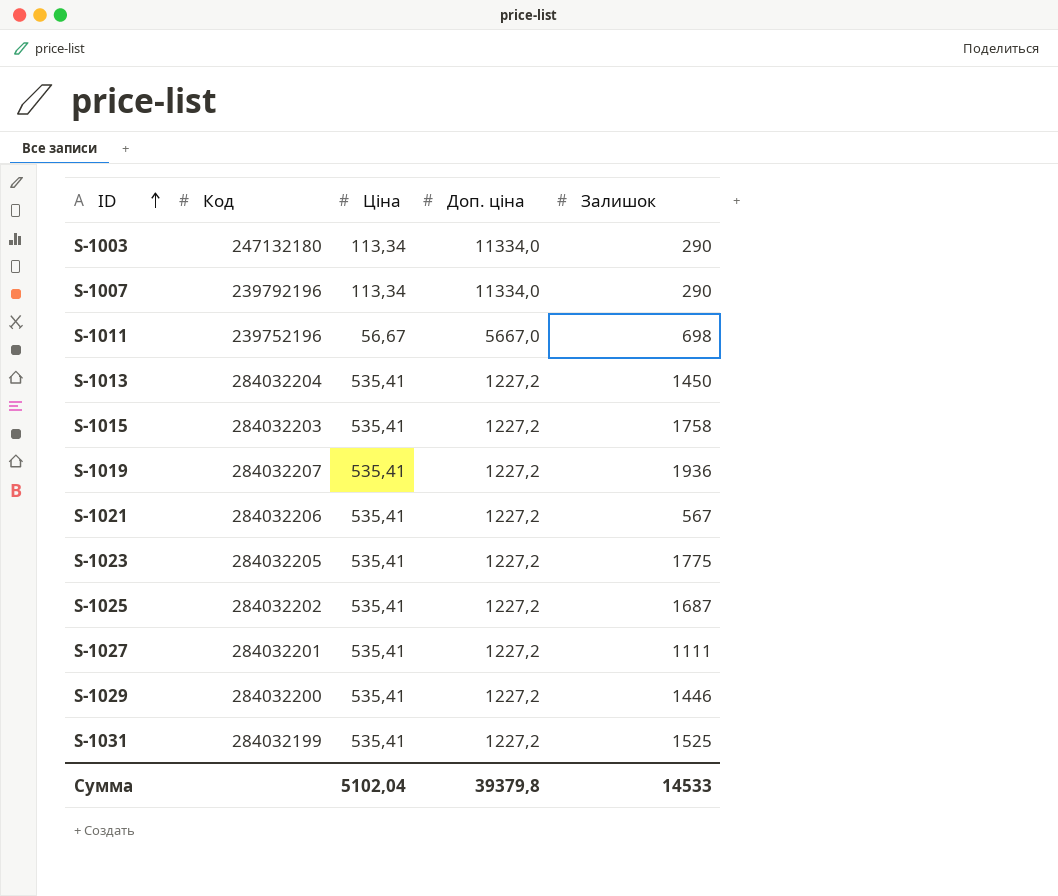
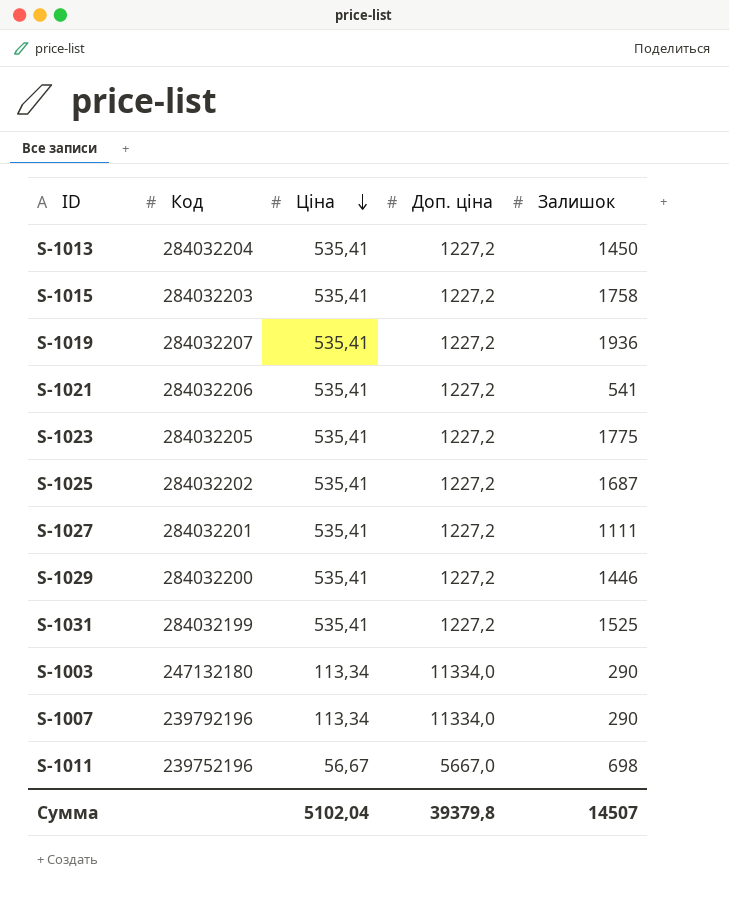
row order: ID ascending -> Ціна descending
S-1021 | Залишок: 567 -> 541
Сумма | Залишок: 14533 -> 14507

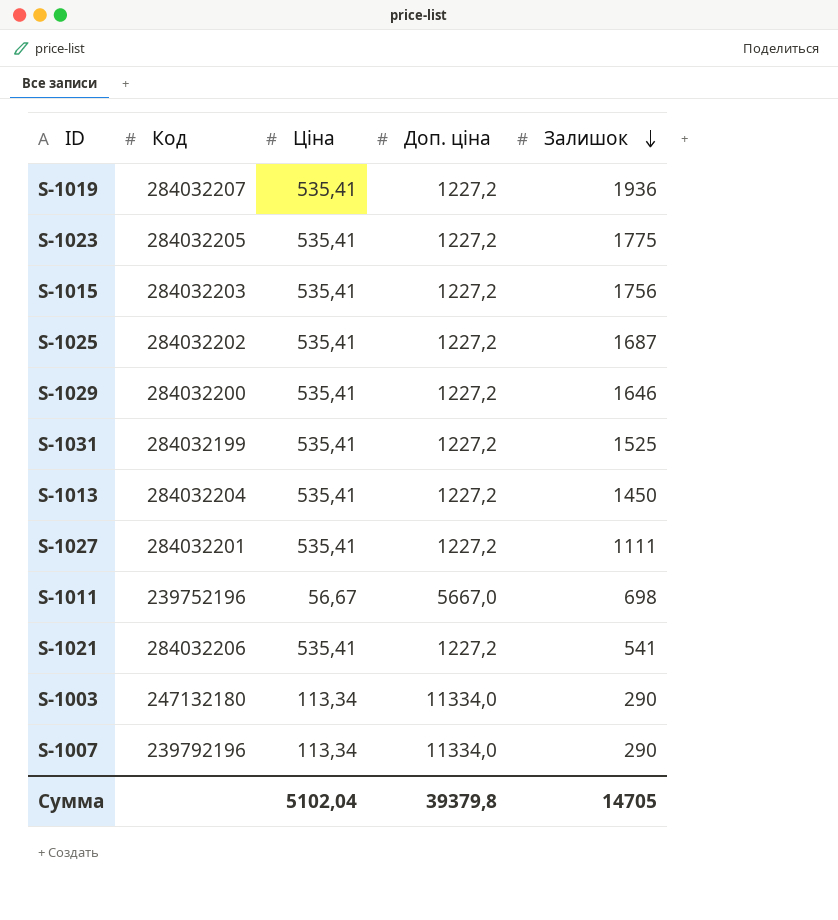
row order: Ціна descending -> Залишок descending
S-1015 | Залишок: 1758 -> 1756
S-1029 | Залишок: 1446 -> 1646
Сумма | Залишок: 14507 -> 14705

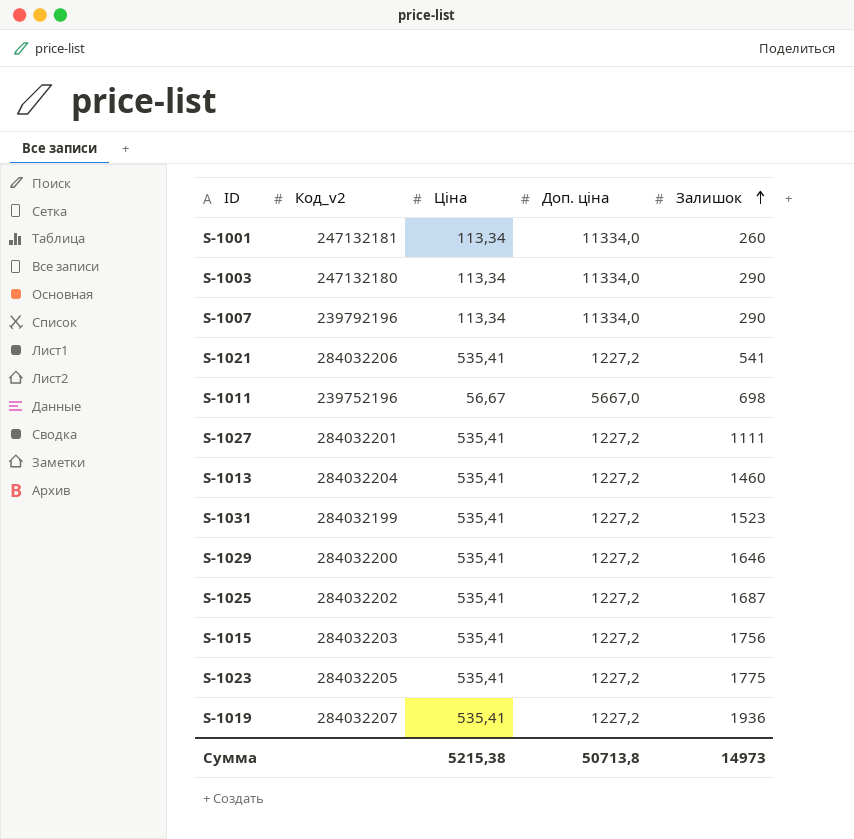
row order: Залишок descending -> Залишок ascending
column name: Код -> Код_v2
row S-1001: none -> 247132181 | 113,34 | 11334,0 | 260
S-1013 | Залишок: 1450 -> 1460
S-1031 | Залишок: 1525 -> 1523
Сумма | Ціна: 5102,04 -> 5215,38
Сумма | Доп. ціна: 39379,8 -> 50713,8
Сумма | Залишок: 14705 -> 14973

